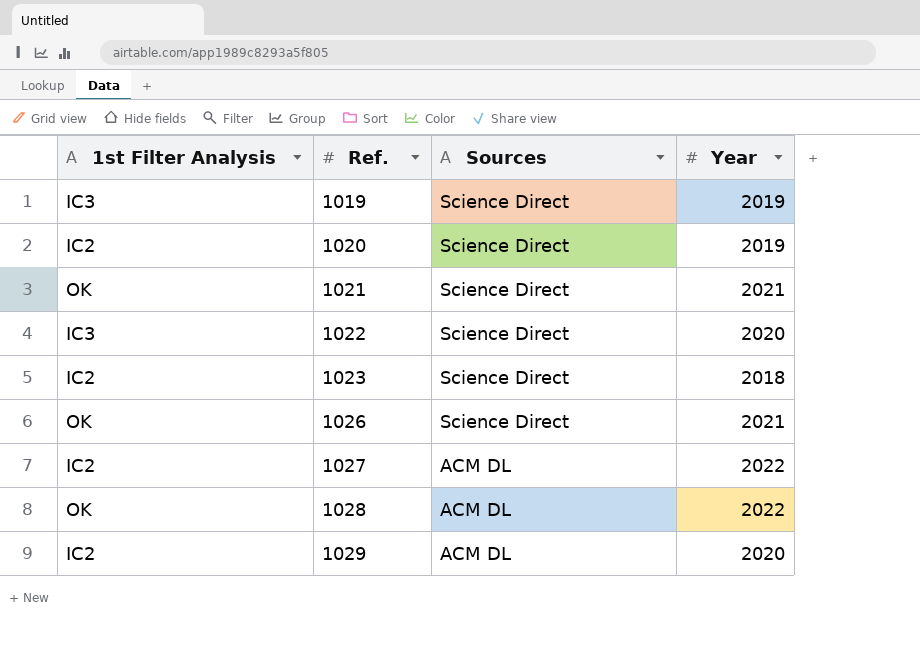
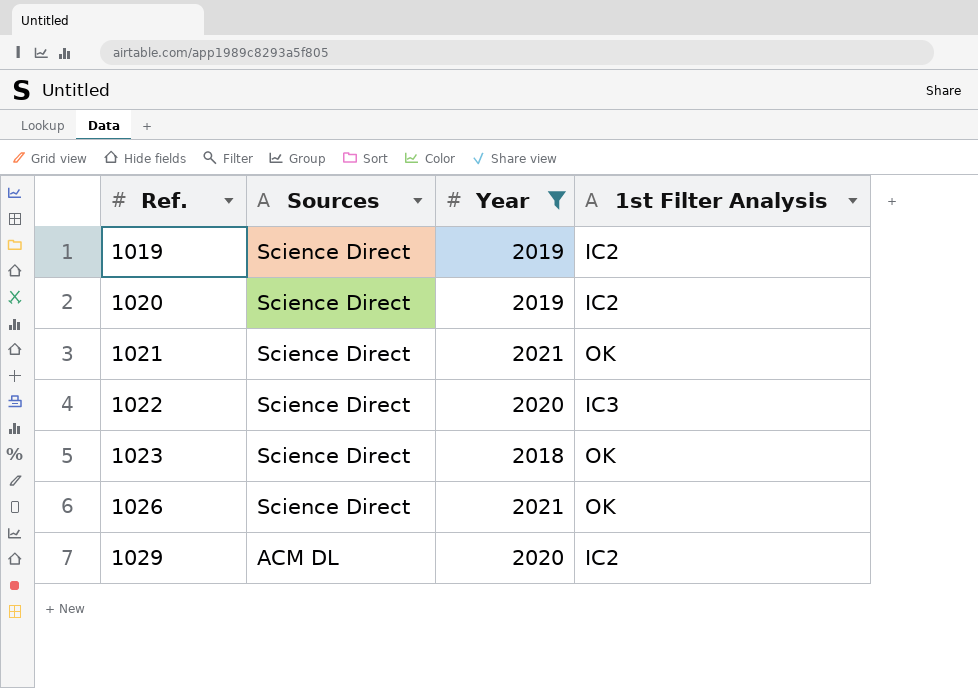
filter: none -> Year != 2022
column 1st Filter Analysis | position: 1 -> 4
1019 | 1st Filter Analysis: IC3 -> IC2
1023 | 1st Filter Analysis: IC2 -> OK

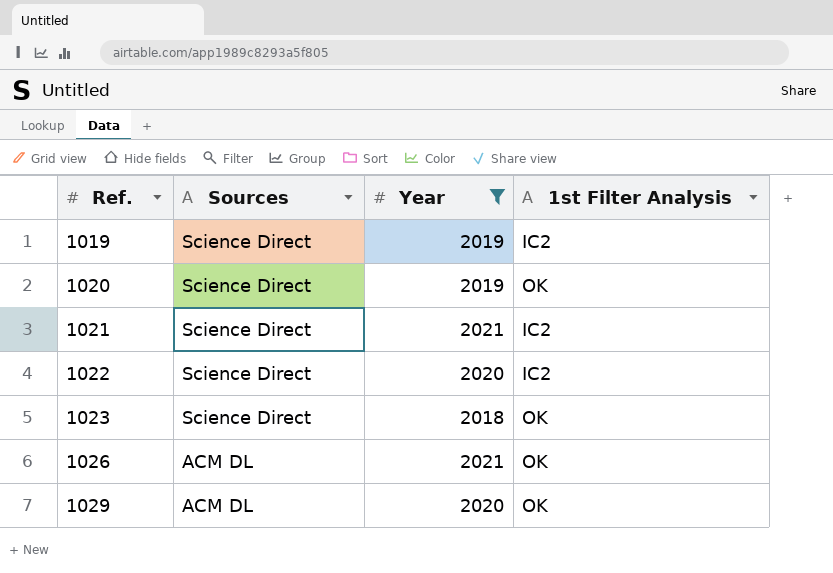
1020 | 1st Filter Analysis: IC2 -> OK
1021 | 1st Filter Analysis: OK -> IC2
1022 | 1st Filter Analysis: IC3 -> IC2
1026 | Sources: Science Direct -> ACM DL
1029 | 1st Filter Analysis: IC2 -> OK

